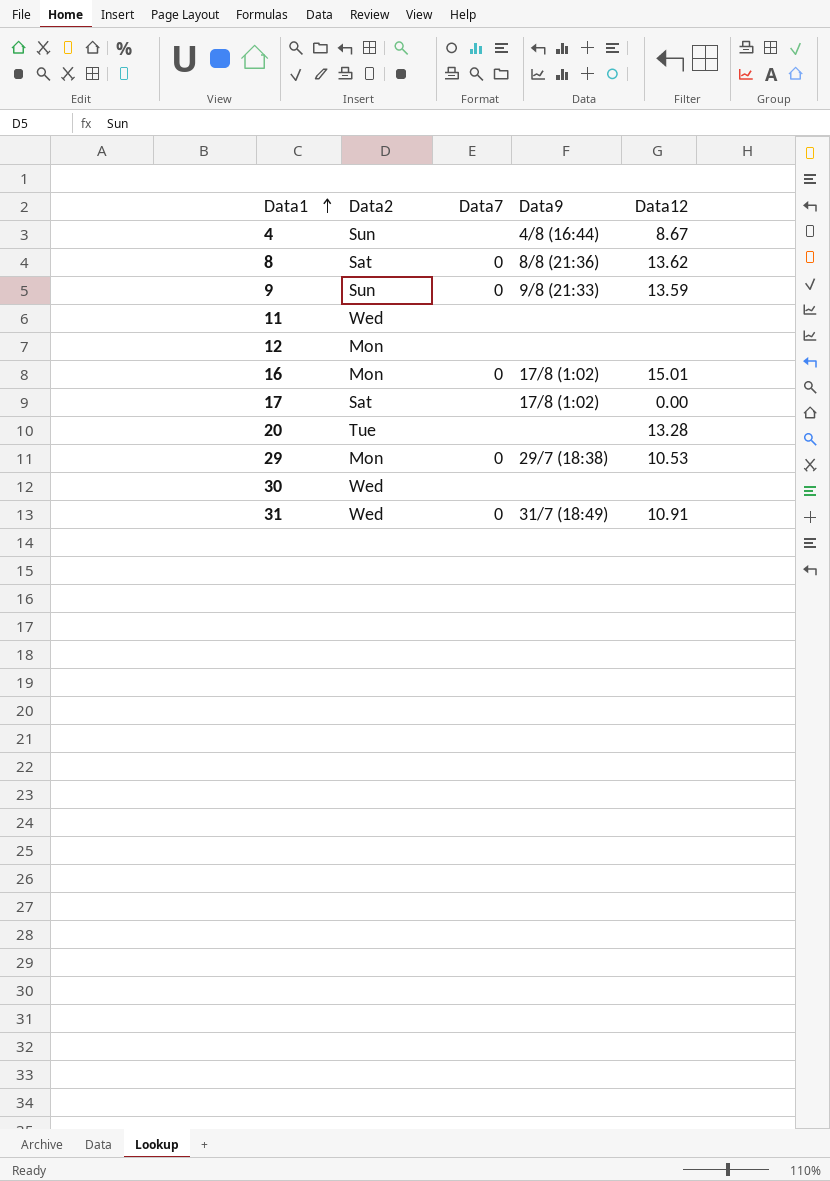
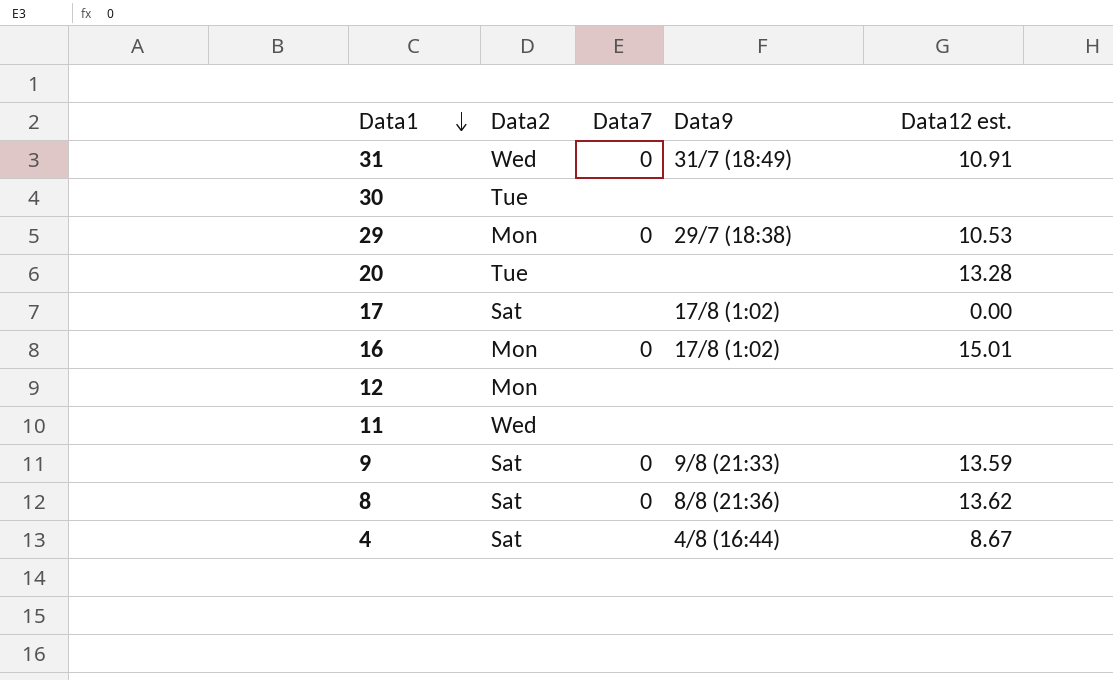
row order: Data1 ascending -> Data1 descending
column name: Data12 -> Data12 est.
30 | Data2: Wed -> Tue
9 | Data2: Sun -> Sat
4 | Data2: Sun -> Sat

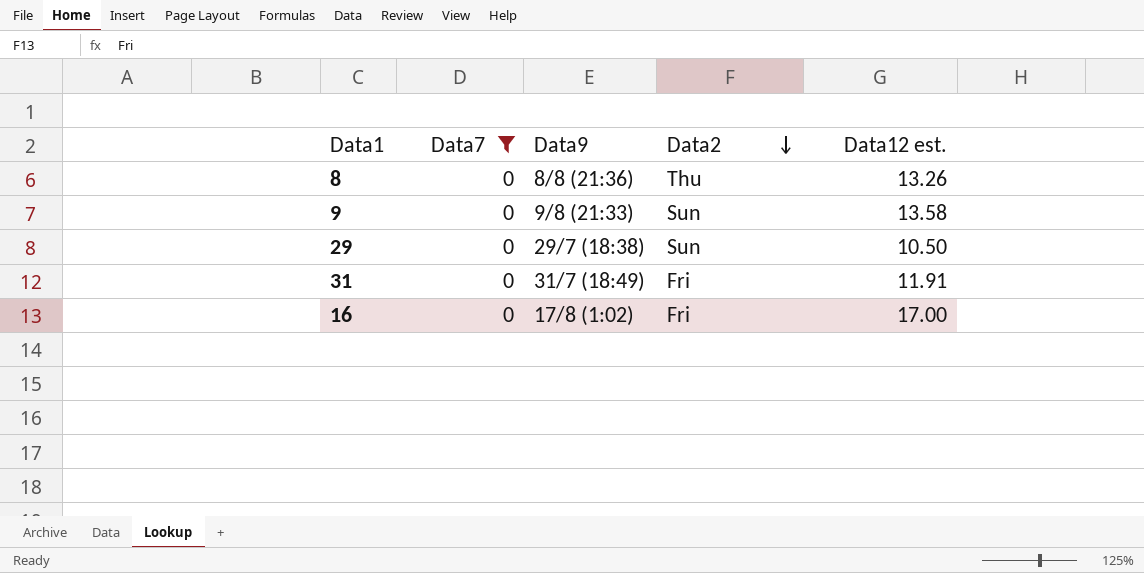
filter: none -> Data7 = 0
row order: Data1 descending -> Data2 descending
column Data2 | position: 2 -> 4
8 | Data2: Sat -> Thu
8 | Data12 est.: 13.62 -> 13.26
9 | Data2: Sat -> Sun
9 | Data12 est.: 13.59 -> 13.58
29 | Data2: Mon -> Sun
29 | Data12 est.: 10.53 -> 10.50
31 | Data2: Wed -> Fri
31 | Data12 est.: 10.91 -> 11.91
16 | Data2: Mon -> Fri
16 | Data12 est.: 15.01 -> 17.00

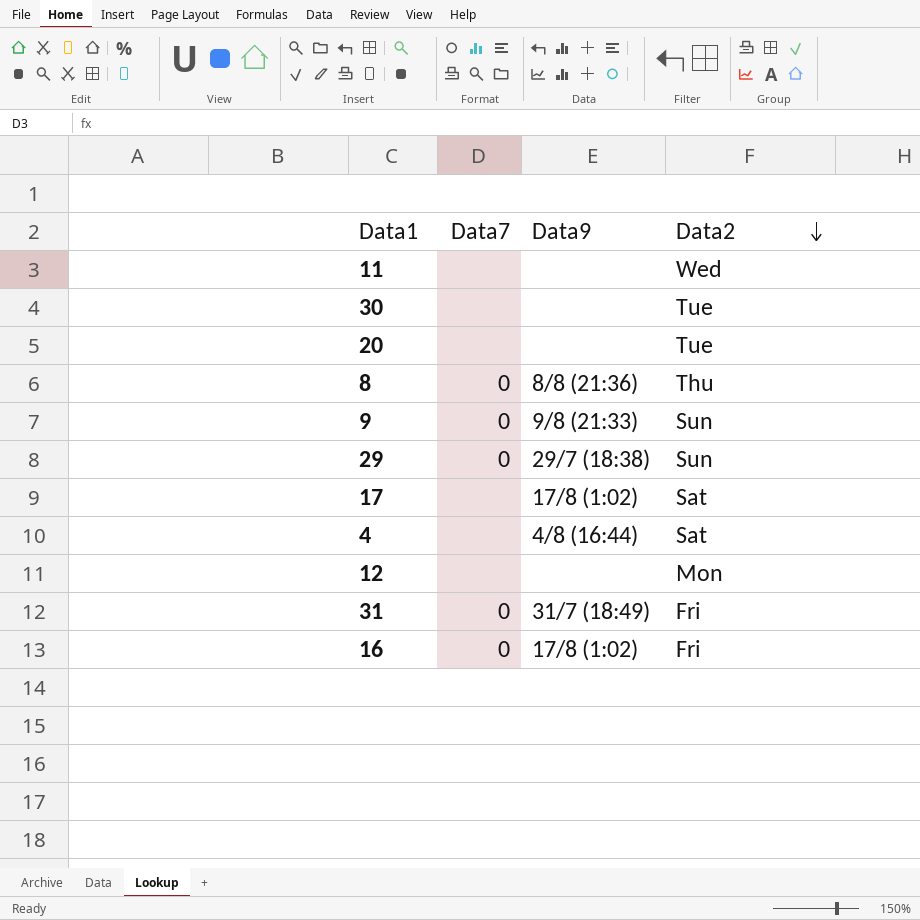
filter: Data7 = 0 -> none
column Data12 est. | position: 5 -> none

